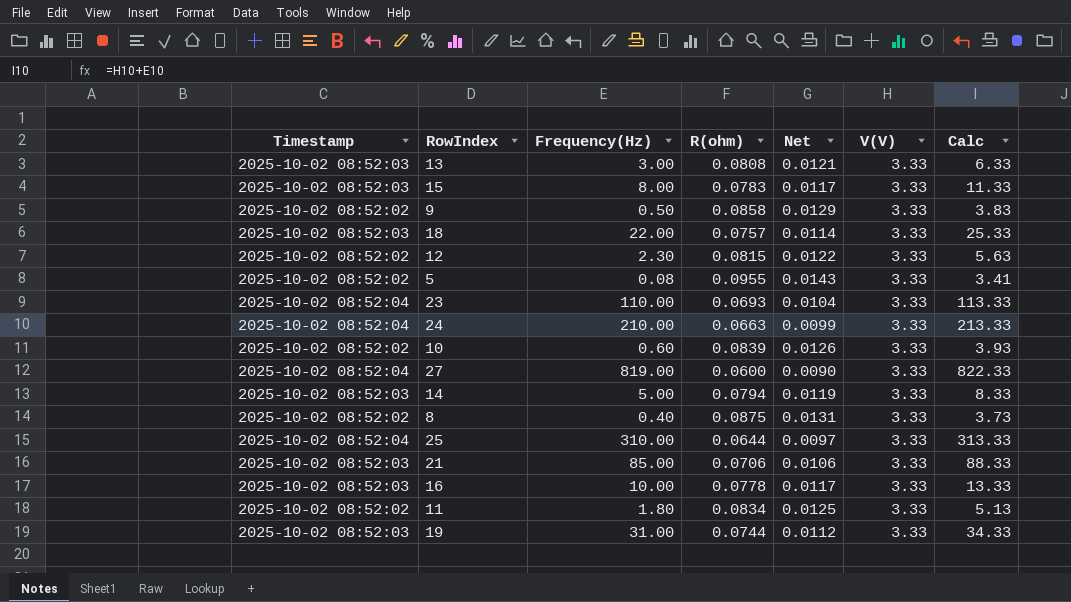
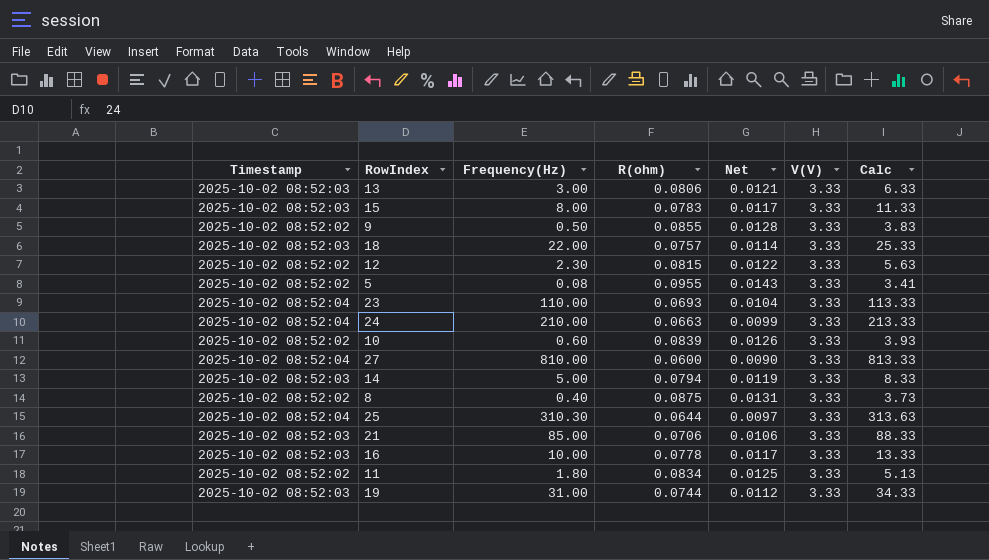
13 | R(ohm): 0.0808 -> 0.0806
9 | R(ohm): 0.0858 -> 0.0855
9 | Net: 0.0129 -> 0.0128
27 | Frequency(Hz): 819.00 -> 810.00
27 | Calc: 822.33 -> 813.33
25 | Frequency(Hz): 310.00 -> 310.30
25 | Calc: 313.33 -> 313.63

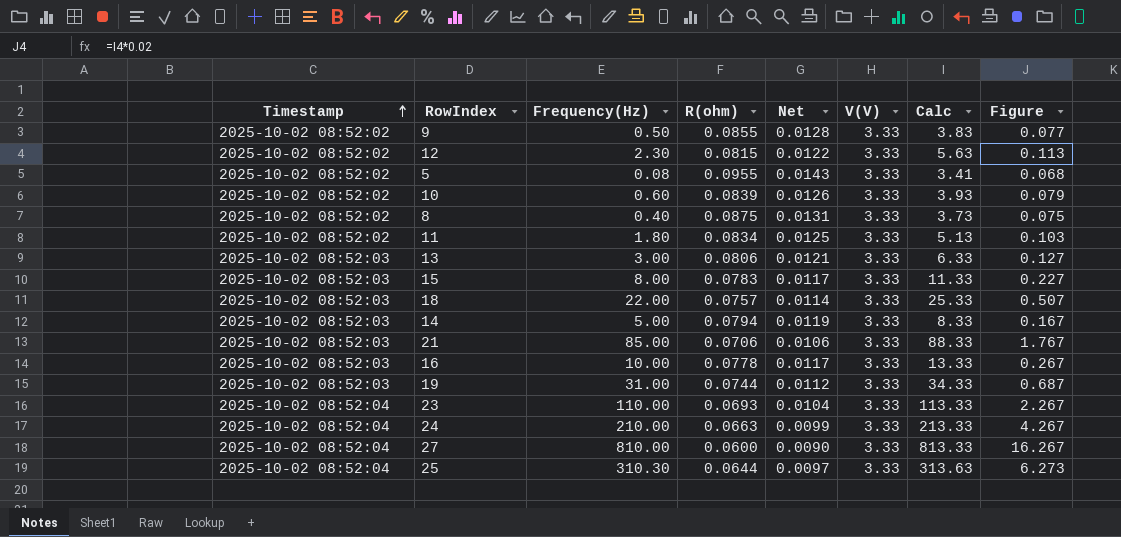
row order: none -> Timestamp ascending
column Figure | formula: none -> [Calc] * 0.02

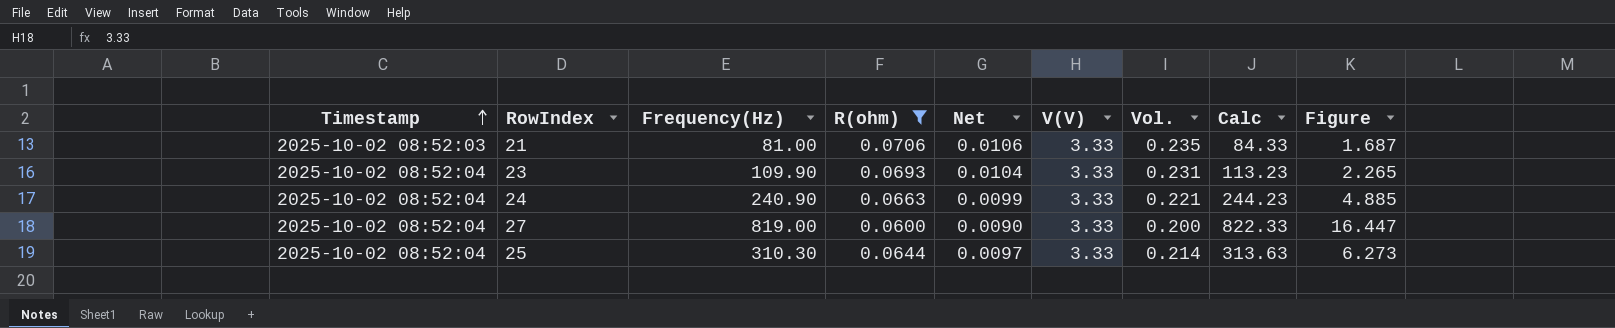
filter: none -> R(ohm) <= 0.0706
column Vol. | formula: none -> [R(ohm)] * [V(V)]
21 | Frequency(Hz): 85.00 -> 81.00
21 | Calc: 88.33 -> 84.33
21 | Figure: 1.767 -> 1.687
23 | Frequency(Hz): 110.00 -> 109.90
23 | Calc: 113.33 -> 113.23
23 | Figure: 2.267 -> 2.265
24 | Frequency(Hz): 210.00 -> 240.90
24 | Calc: 213.33 -> 244.23
24 | Figure: 4.267 -> 4.885
27 | Frequency(Hz): 810.00 -> 819.00
27 | Calc: 813.33 -> 822.33
27 | Figure: 16.267 -> 16.447

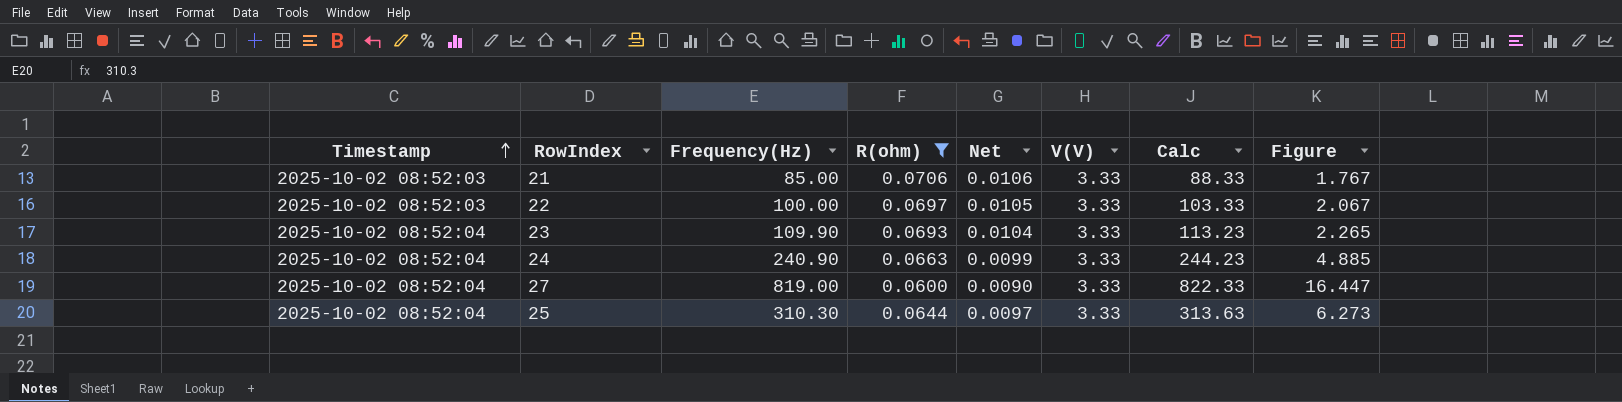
column Vol. | formula: [R(ohm)] * [V(V)] -> none
21 | Frequency(Hz): 81.00 -> 85.00
21 | Calc: 84.33 -> 88.33
21 | Figure: 1.687 -> 1.767
row 22: none -> 2025-10-02 08:52:03 | 100.00 | 0.0697 | 0.0105 | 3.33 | 103.33 | 2.067

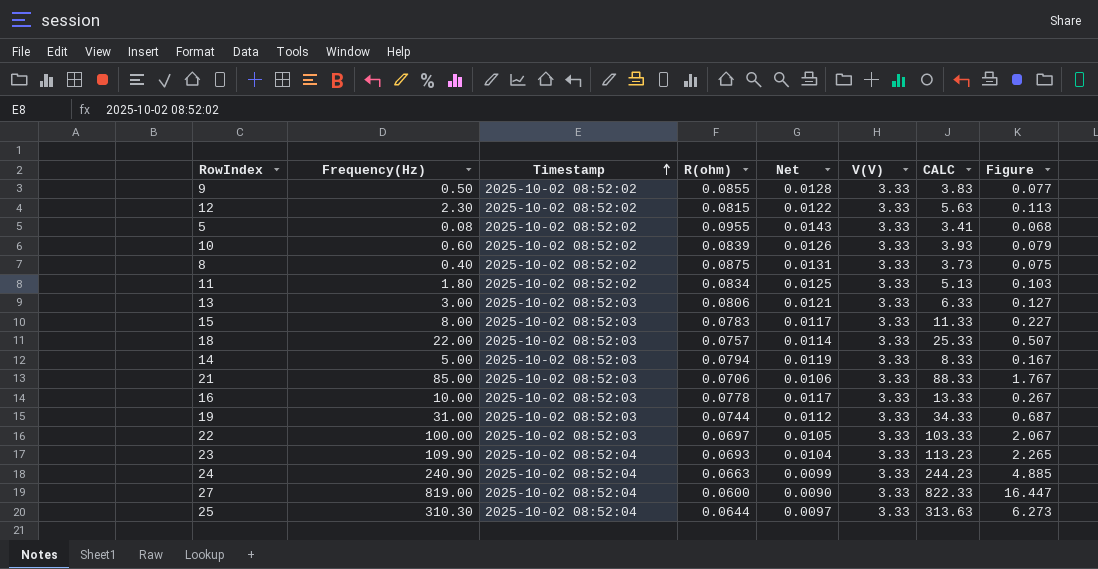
filter: R(ohm) <= 0.0706 -> none
column Timestamp | position: 1 -> 3
column name: Calc -> CALC

